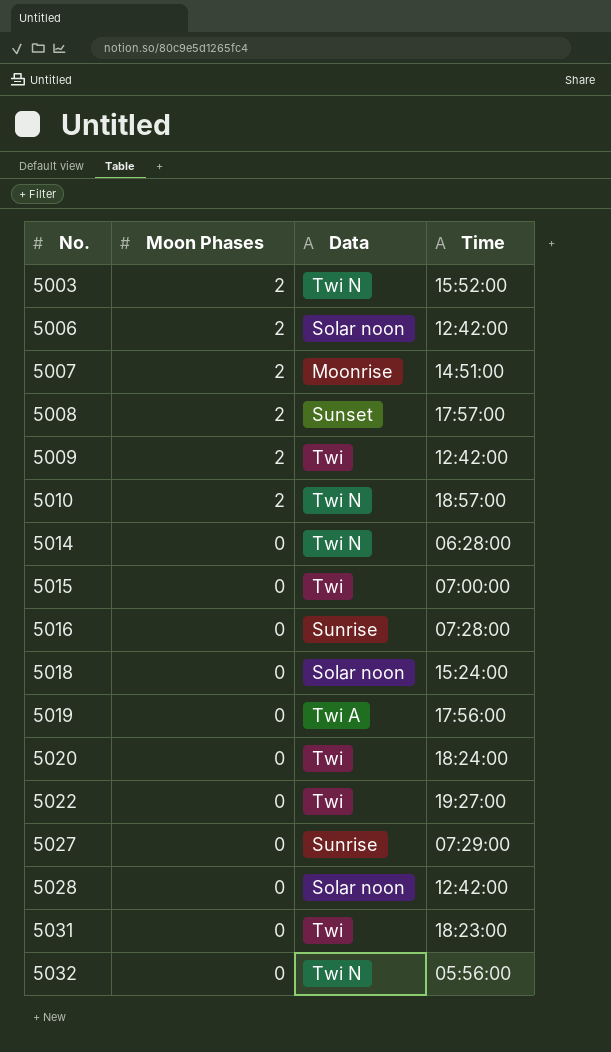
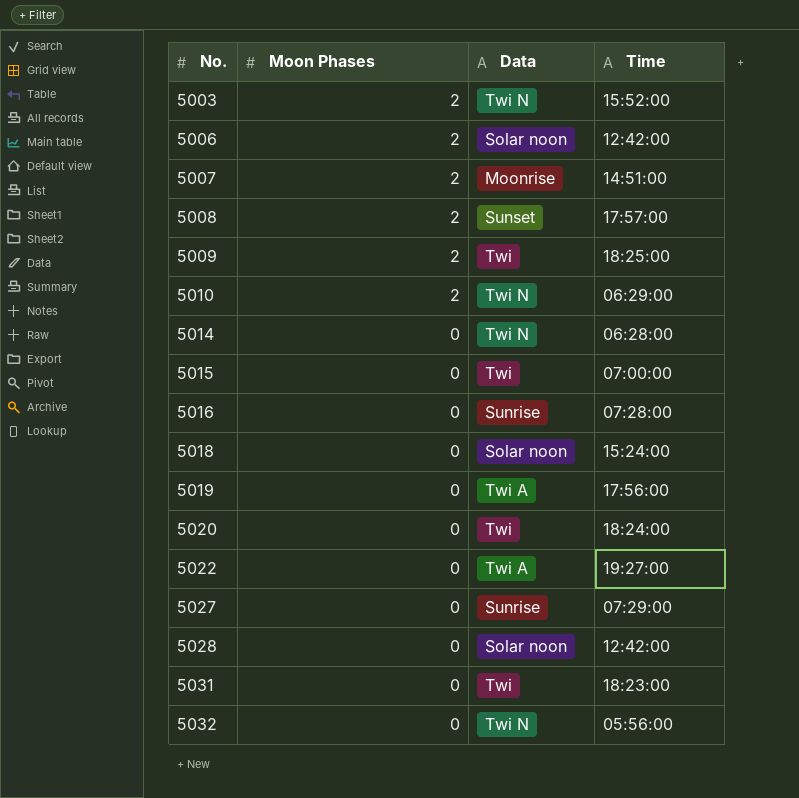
5009 | Time: 12:42:00 -> 18:25:00
5010 | Time: 18:57:00 -> 06:29:00
5022 | Data: Twi -> Twi A

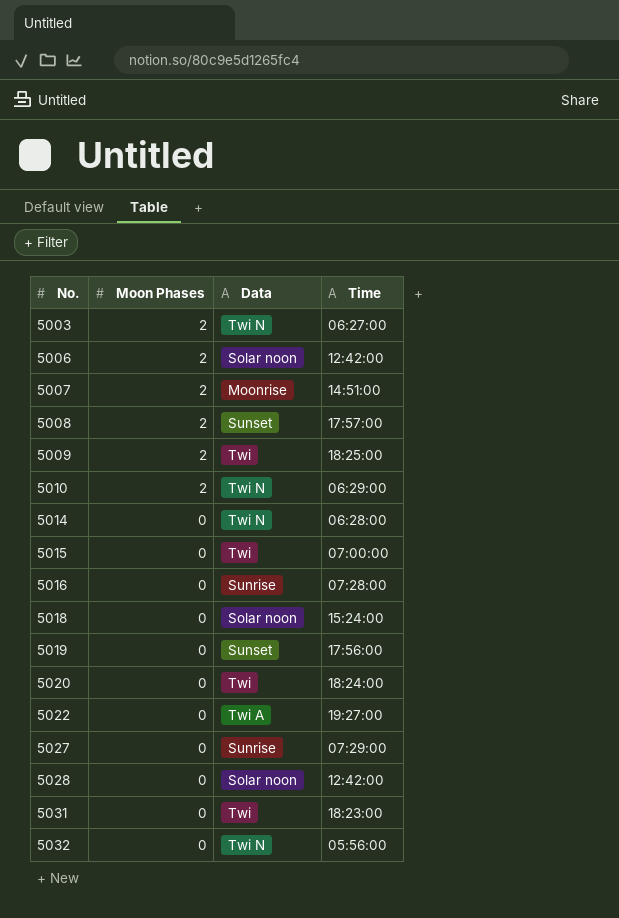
5003 | Time: 15:52:00 -> 06:27:00
5019 | Data: Twi A -> Sunset

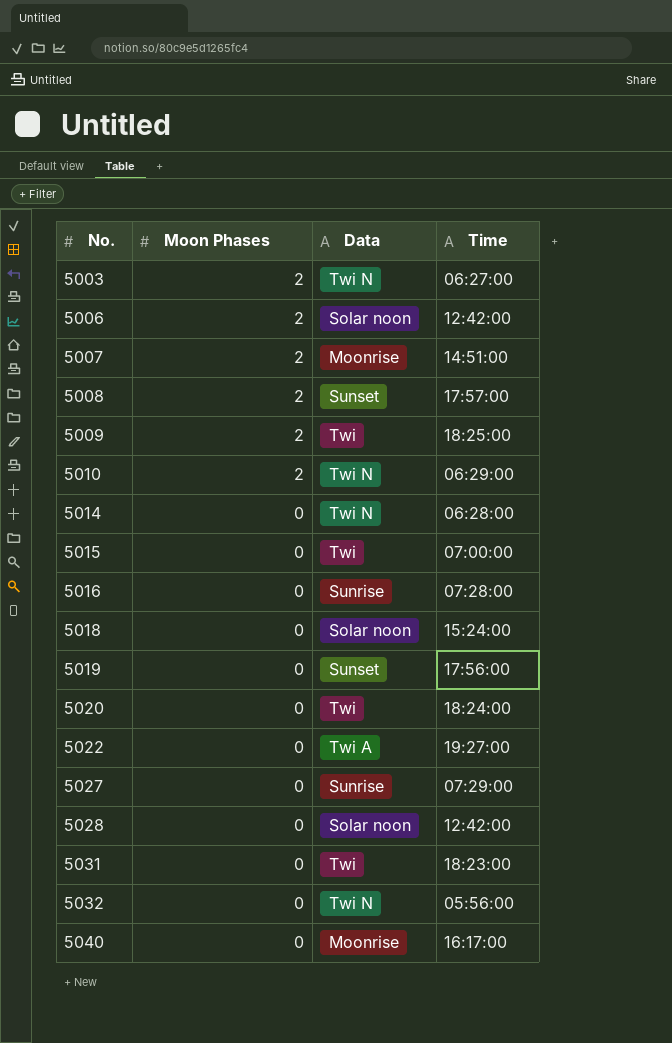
row 5040: none -> 0 | Moonrise | 16:17:00

